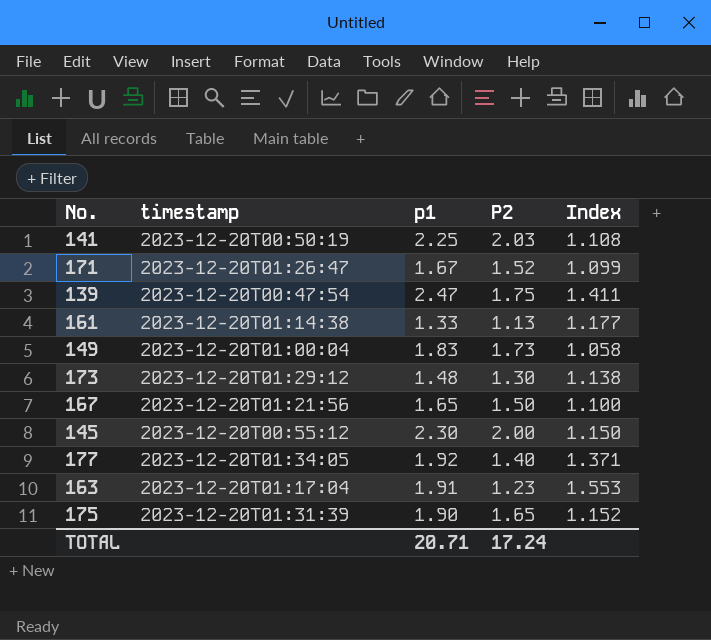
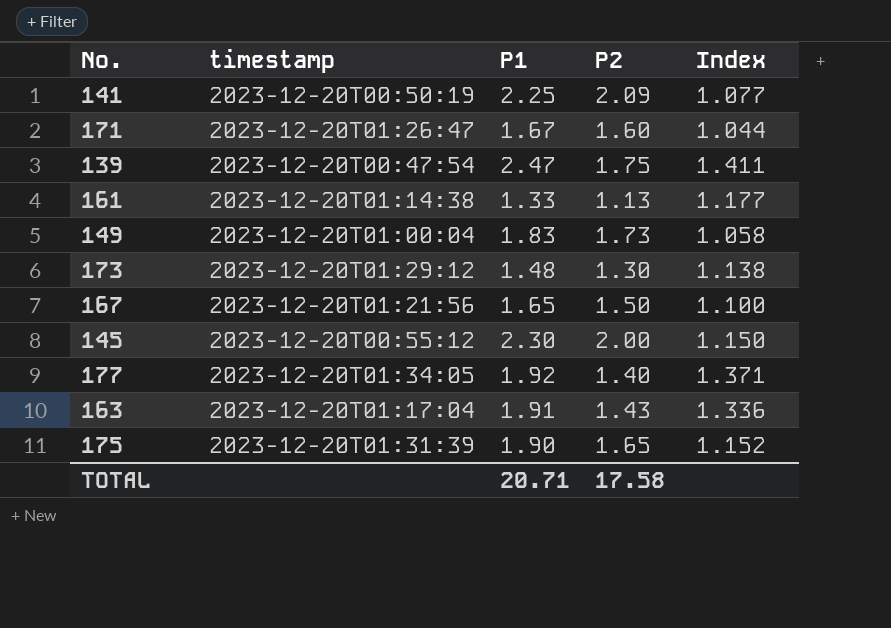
column name: p1 -> P1
141 | P2: 2.03 -> 2.09
141 | Index: 1.108 -> 1.077
171 | P2: 1.52 -> 1.60
171 | Index: 1.099 -> 1.044
163 | P2: 1.23 -> 1.43
163 | Index: 1.553 -> 1.336
TOTAL | P2: 17.24 -> 17.58

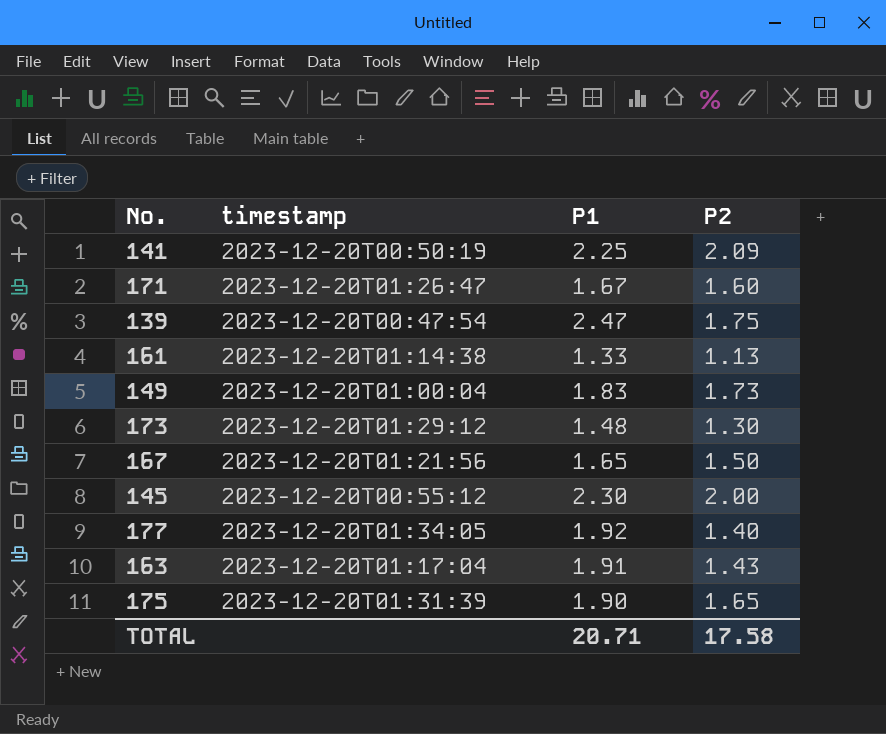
column Index | formula: [P1] / [P2] -> none

